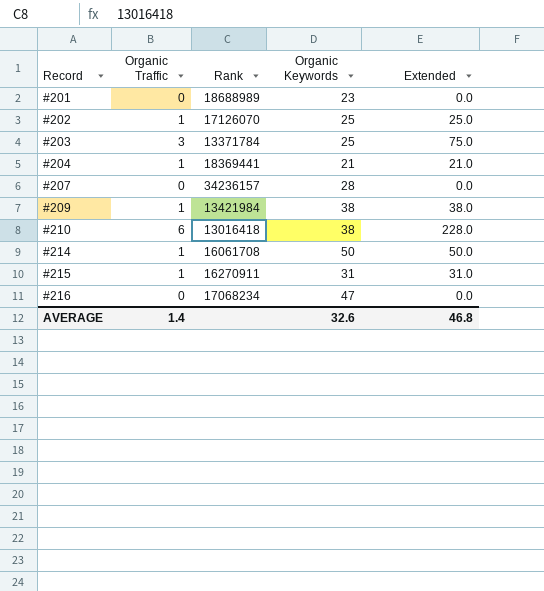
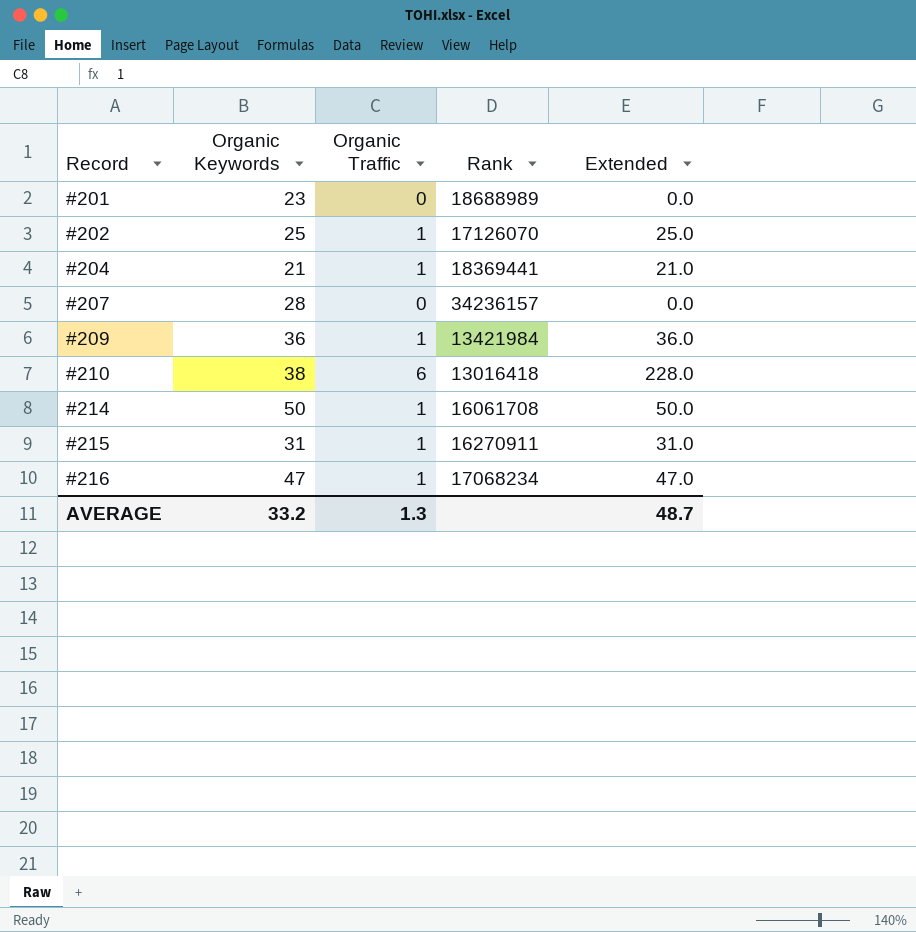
column Organic Keywords | position: 4 -> 2
row #203: 3 | 13371784 | 25 | 75.0 -> none
#209 | Organic Keywords: 38 -> 36
#209 | Extended: 38.0 -> 36.0
#216 | Organic Traffic: 0 -> 1
#216 | Extended: 0.0 -> 47.0
AVERAGE | Organic Keywords: 32.6 -> 33.2
AVERAGE | Organic Traffic: 1.4 -> 1.3
AVERAGE | Extended: 46.8 -> 48.7

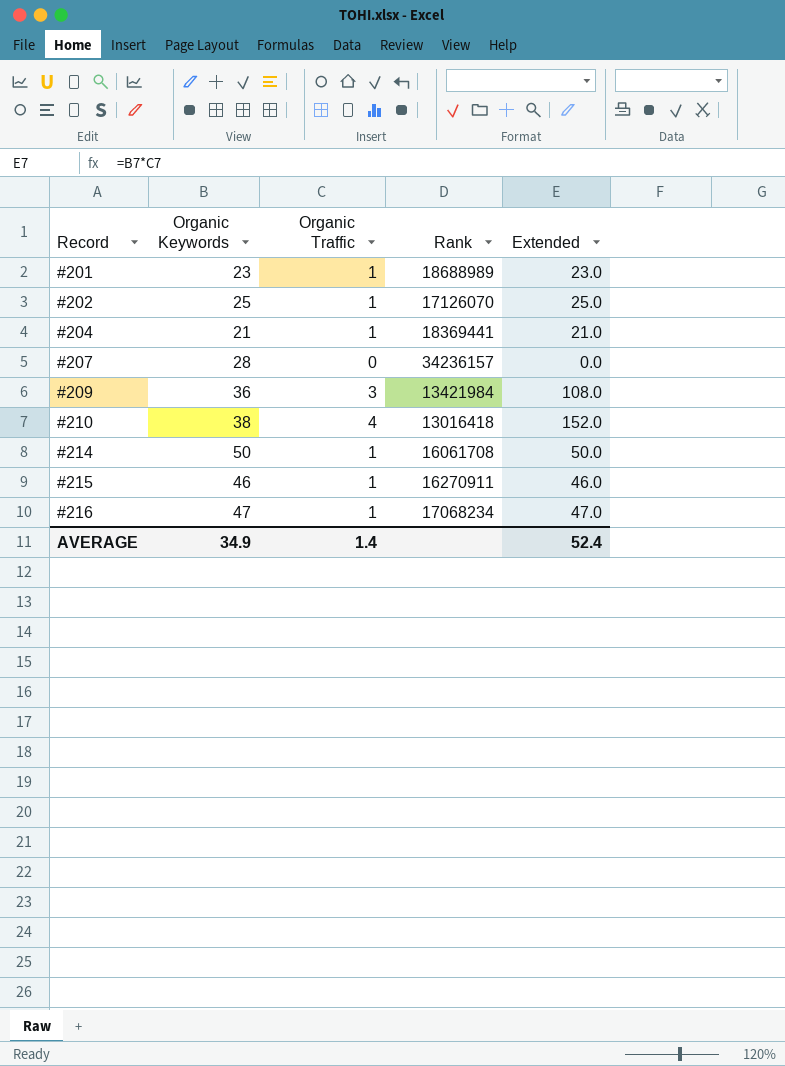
#201 | Organic Traffic: 0 -> 1
#201 | Extended: 0.0 -> 23.0
#209 | Organic Traffic: 1 -> 3
#209 | Extended: 36.0 -> 108.0
#210 | Organic Traffic: 6 -> 4
#210 | Extended: 228.0 -> 152.0
#215 | Organic Keywords: 31 -> 46
#215 | Extended: 31.0 -> 46.0
AVERAGE | Organic Keywords: 33.2 -> 34.9
AVERAGE | Organic Traffic: 1.3 -> 1.4
AVERAGE | Extended: 48.7 -> 52.4

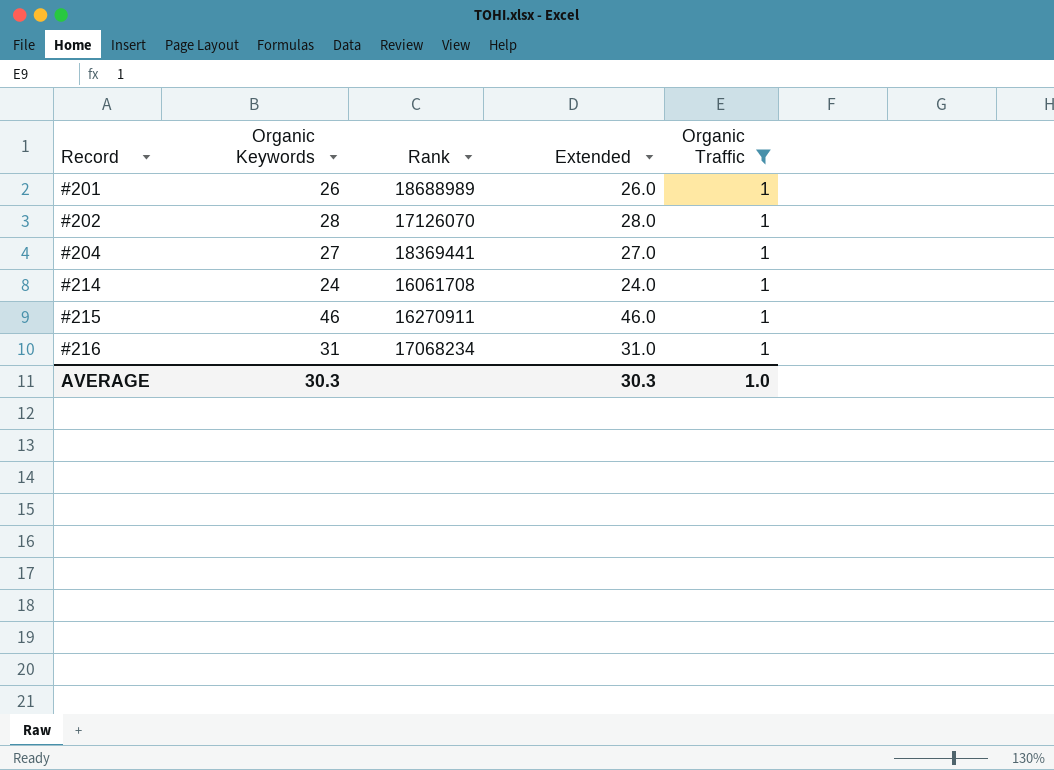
filter: none -> Organic Traffic = 1
column Organic Traffic | position: 3 -> 5
#201 | Organic Keywords: 23 -> 26
#201 | Extended: 23.0 -> 26.0
#202 | Organic Keywords: 25 -> 28
#202 | Extended: 25.0 -> 28.0
#204 | Organic Keywords: 21 -> 27
#204 | Extended: 21.0 -> 27.0
#214 | Organic Keywords: 50 -> 24
#214 | Extended: 50.0 -> 24.0
#216 | Organic Keywords: 47 -> 31
#216 | Extended: 47.0 -> 31.0
AVERAGE | Organic Keywords: 34.9 -> 30.3
AVERAGE | Extended: 52.4 -> 30.3
AVERAGE | Organic Traffic: 1.4 -> 1.0

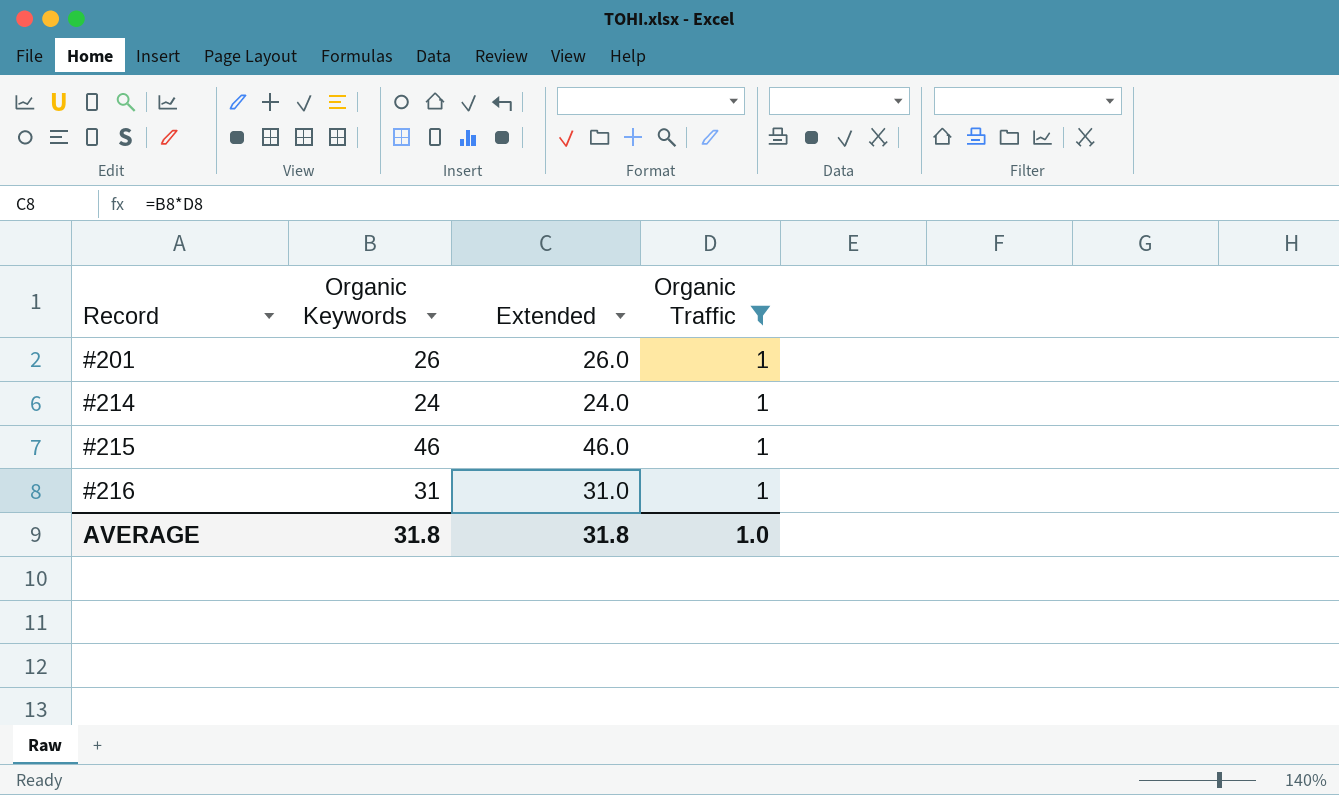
column Rank | position: 3 -> none
row #202: 28 | 17126070 | 28.0 | 1 -> none
row #204: 27 | 18369441 | 27.0 | 1 -> none
AVERAGE | Organic Keywords: 30.3 -> 31.8
AVERAGE | Extended: 30.3 -> 31.8

